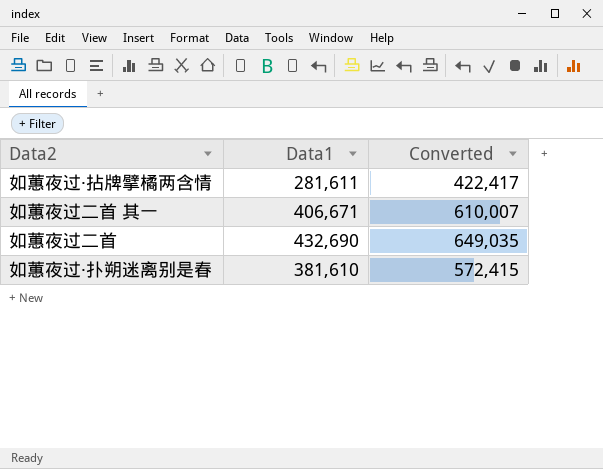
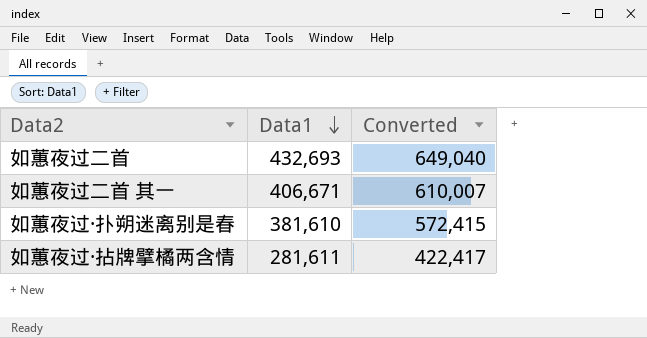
row order: none -> Data1 descending
如蕙夜过二首 | Data1: 432,690 -> 432,693
如蕙夜过二首 | Converted: 649,035 -> 649,040

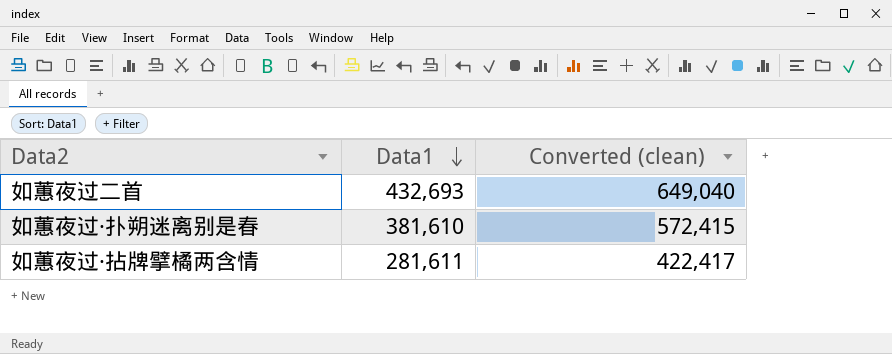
column name: Converted -> Converted (clean)
row 如蕙夜过二首 其一: 406,671 | 610,007 -> none

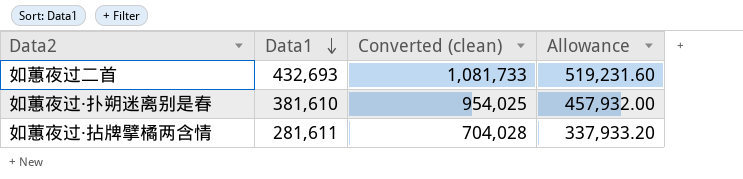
column Converted (clean) | formula: [Data1] * 1.5 -> [Data1] * 2.5
column Allowance | formula: none -> [Data1] * 1.2

